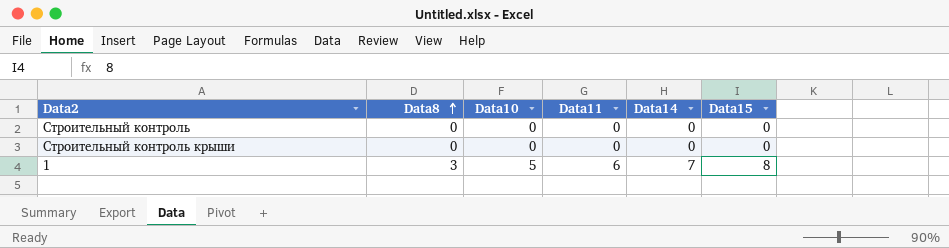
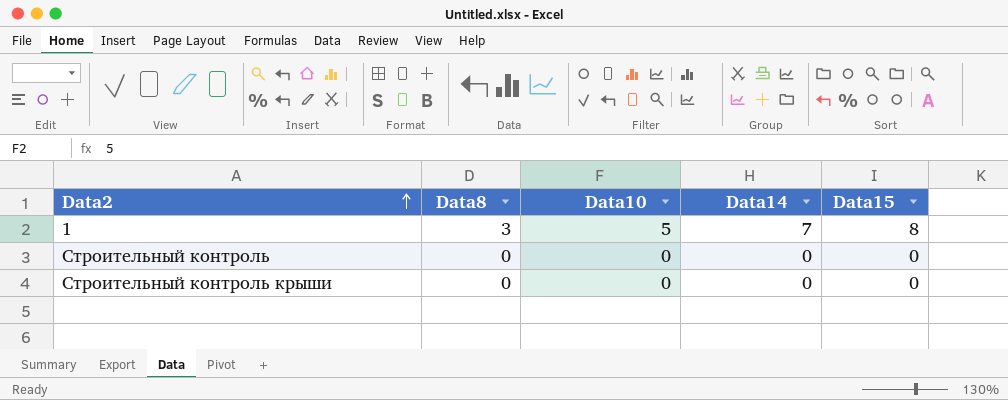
row order: Data8 ascending -> Data2 ascending
column Data11 | position: 4 -> none

